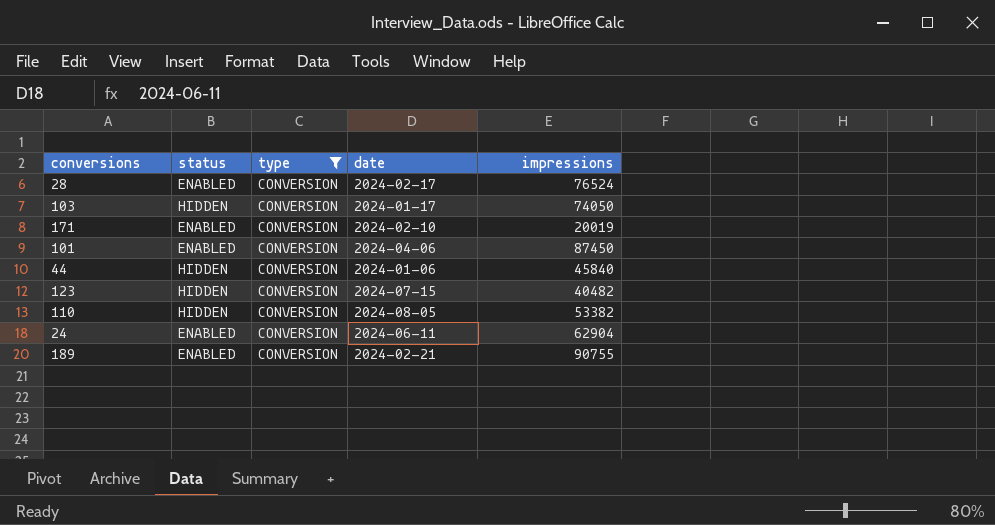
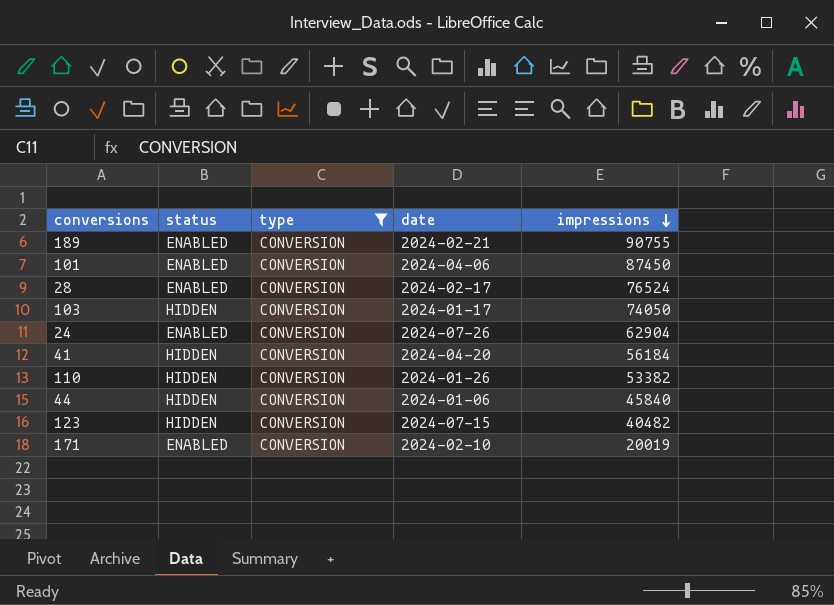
row order: none -> impressions descending
24 | date: 2024-06-11 -> 2024-07-26
row 41: none -> HIDDEN | CONVERSION | 2024-04-20 | 56184
110 | date: 2024-08-05 -> 2024-01-26

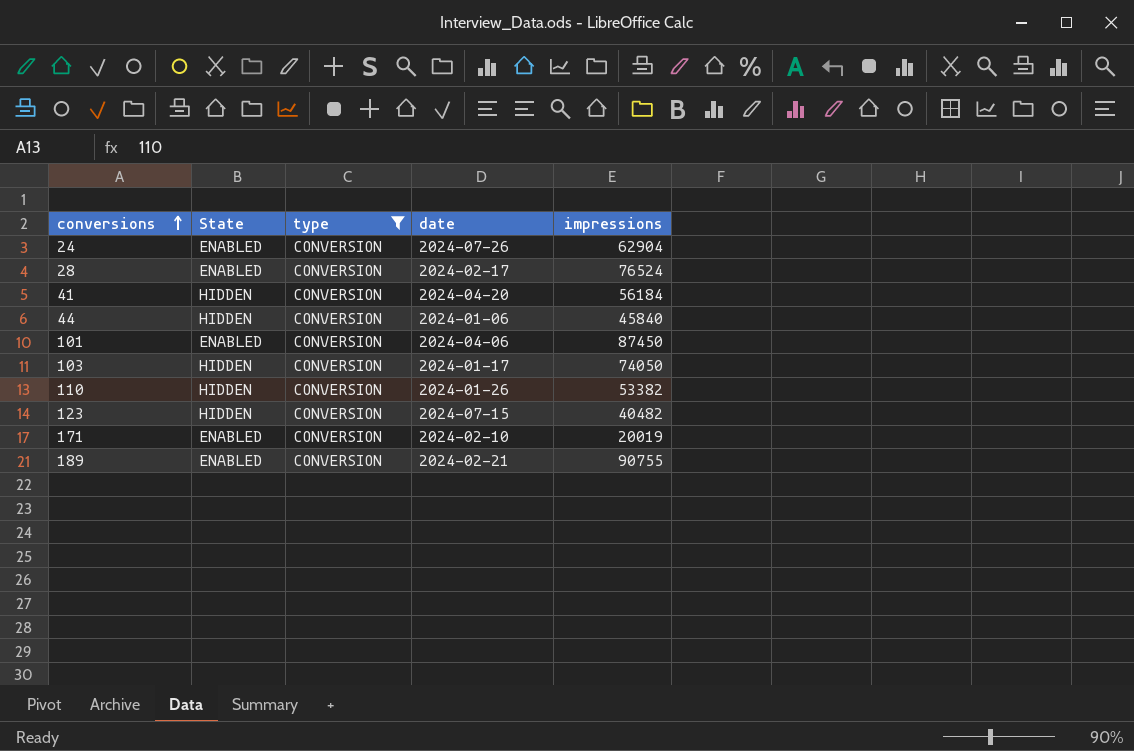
row order: impressions descending -> conversions ascending
column name: status -> State

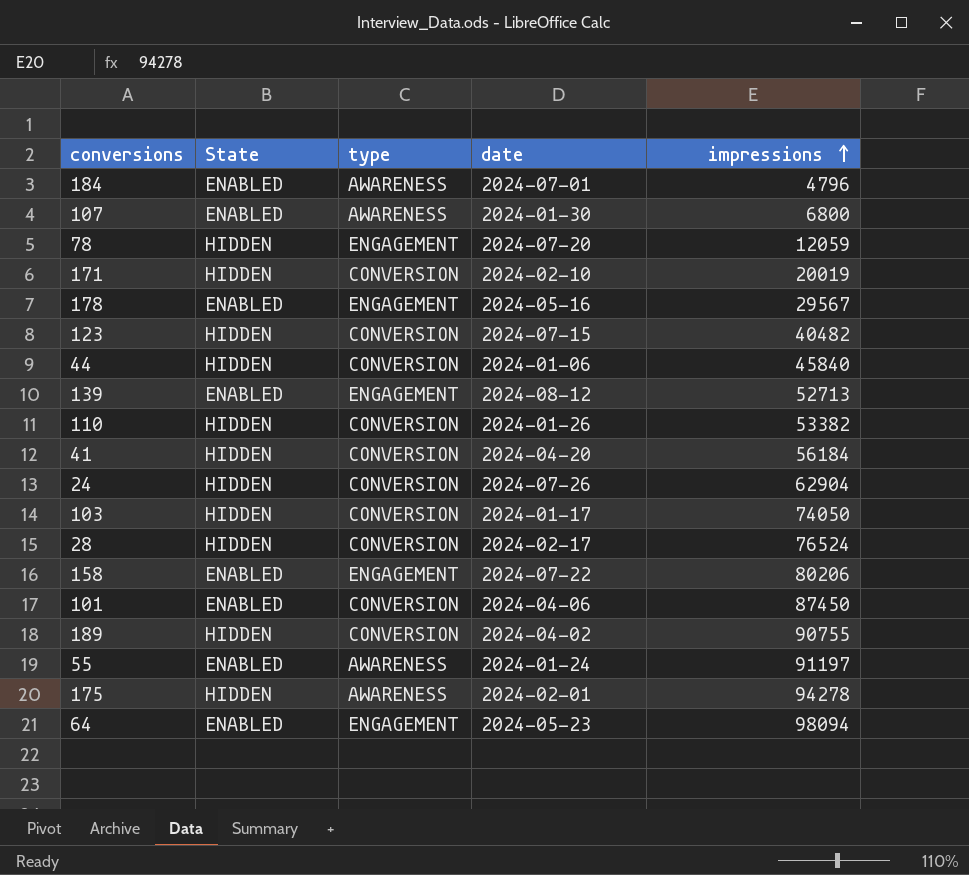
filter: type = CONVERSION -> none
row order: conversions ascending -> impressions ascending
171 | State: ENABLED -> HIDDEN
24 | State: ENABLED -> HIDDEN
28 | State: ENABLED -> HIDDEN
189 | State: ENABLED -> HIDDEN
189 | date: 2024-02-21 -> 2024-04-02

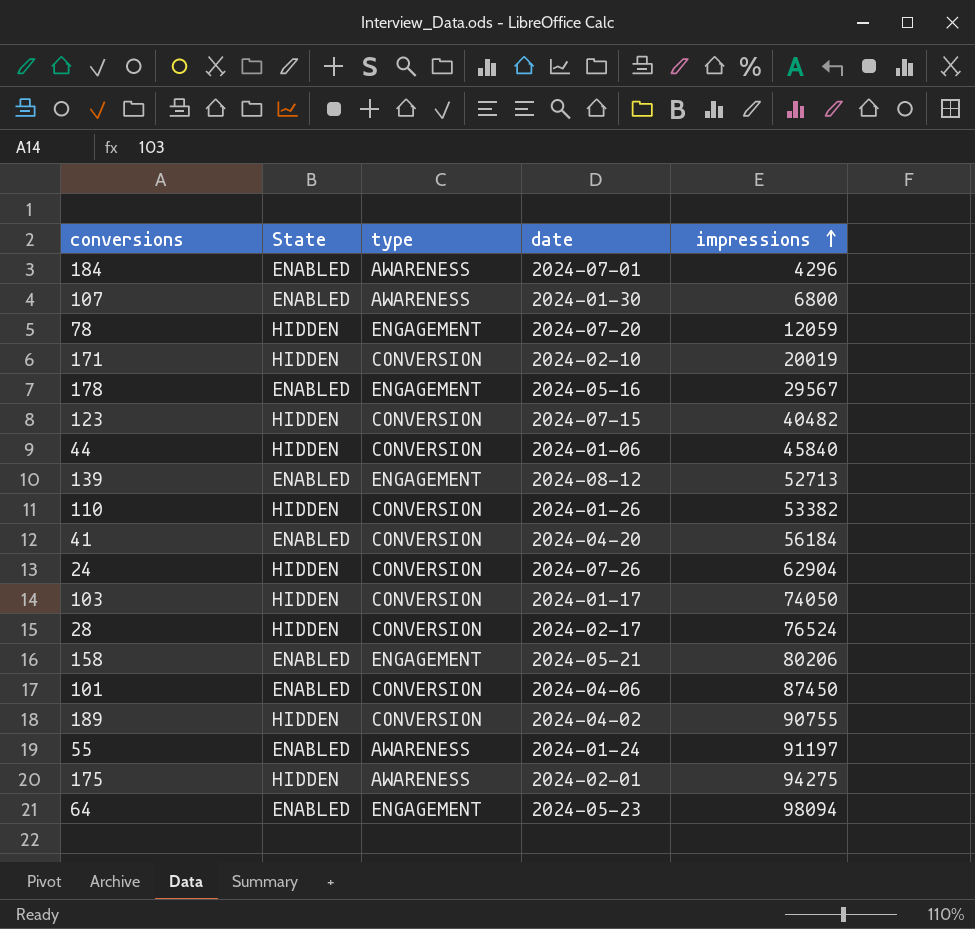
184 | impressions: 4796 -> 4296
41 | State: HIDDEN -> ENABLED
158 | date: 2024-07-22 -> 2024-05-21
175 | impressions: 94278 -> 94275

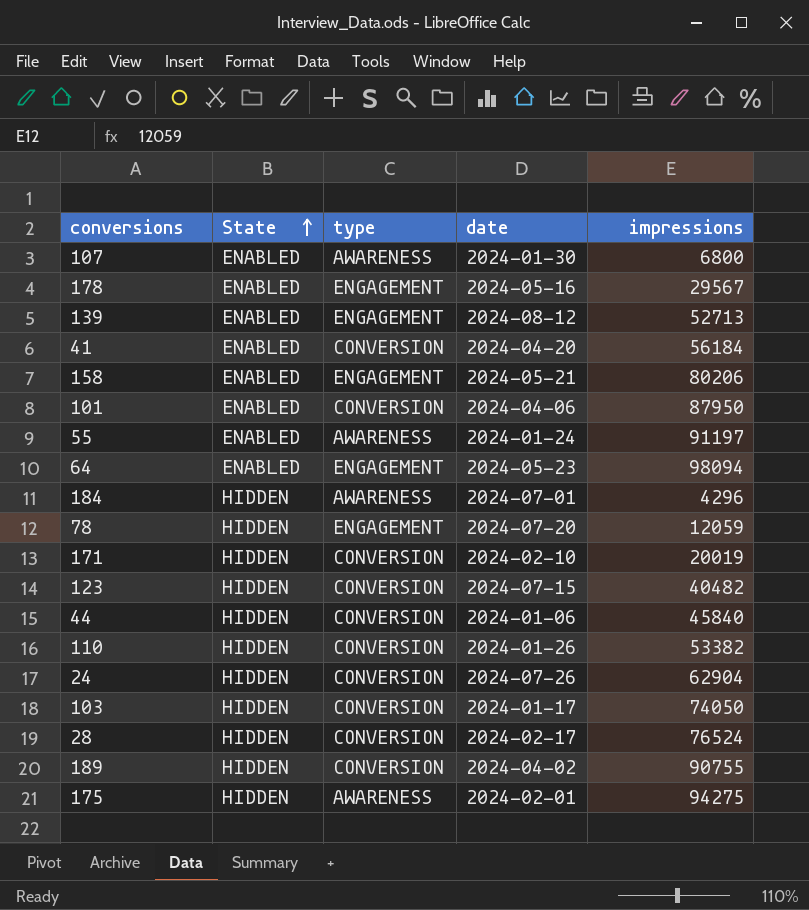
row order: impressions ascending -> State ascending
101 | impressions: 87450 -> 87950
184 | State: ENABLED -> HIDDEN

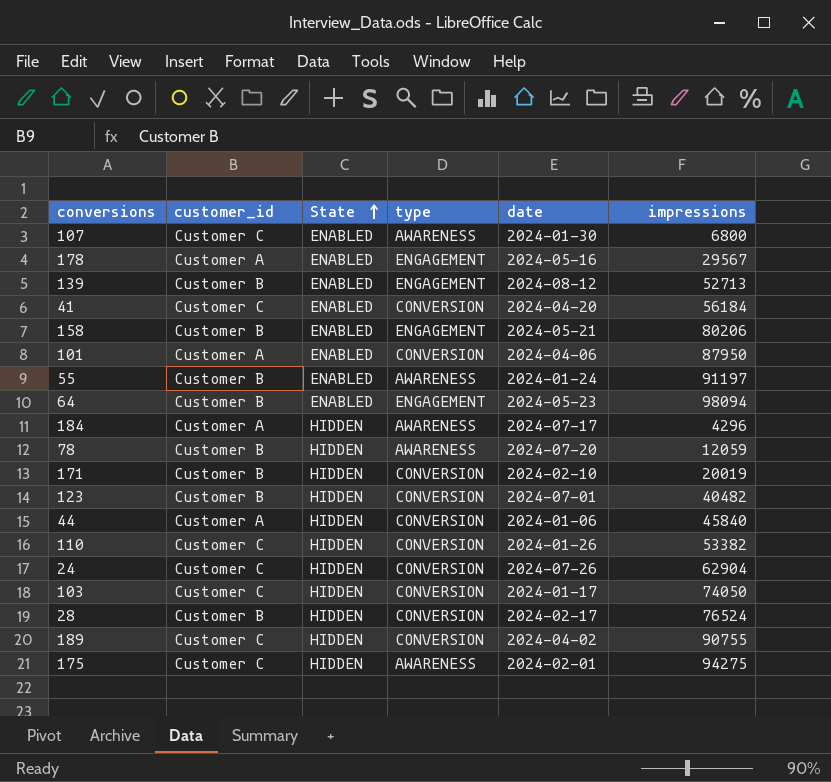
column customer_id | position: none -> 2
184 | date: 2024-07-01 -> 2024-07-17
78 | type: ENGAGEMENT -> AWARENESS
123 | date: 2024-07-15 -> 2024-07-01

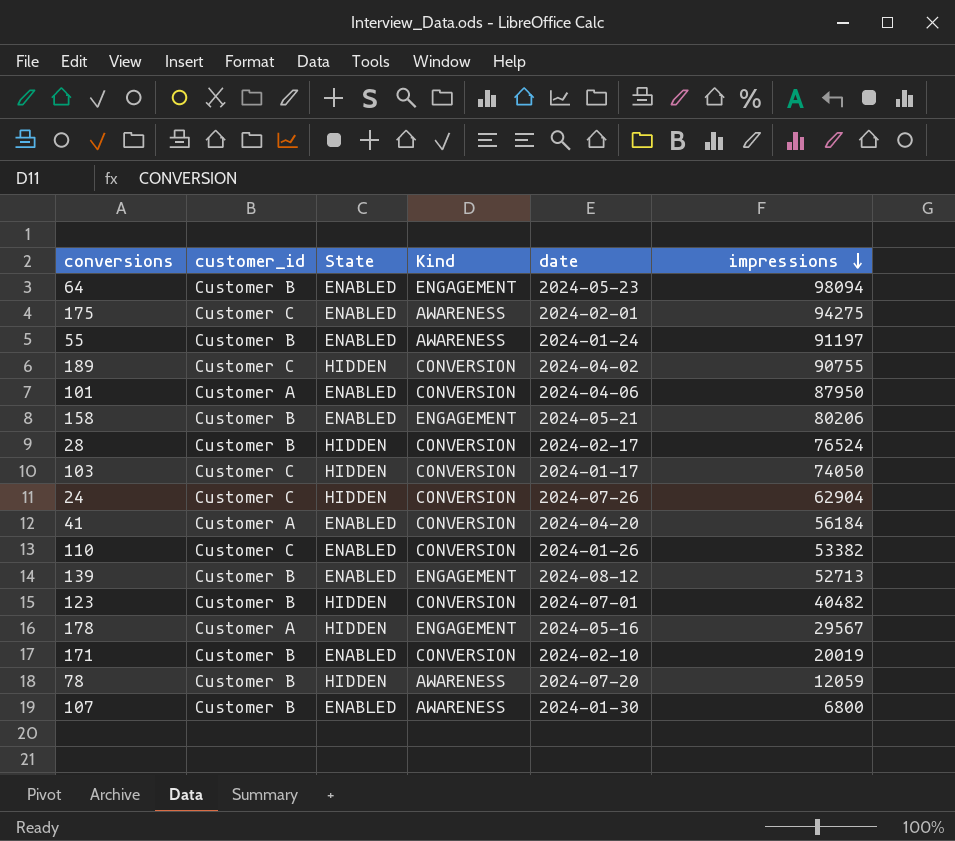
row order: State ascending -> impressions descending
column name: type -> Kind
row 184: Customer A | HIDDEN | AWARENESS | 2024-07-17 | 4296 -> none
row 44: Customer A | HIDDEN | CONVERSION | 2024-01-06 | 45840 -> none
175 | State: HIDDEN -> ENABLED
41 | customer_id: Customer C -> Customer A
110 | State: HIDDEN -> ENABLED
178 | State: ENABLED -> HIDDEN
171 | State: HIDDEN -> ENABLED
107 | customer_id: Customer C -> Customer B

